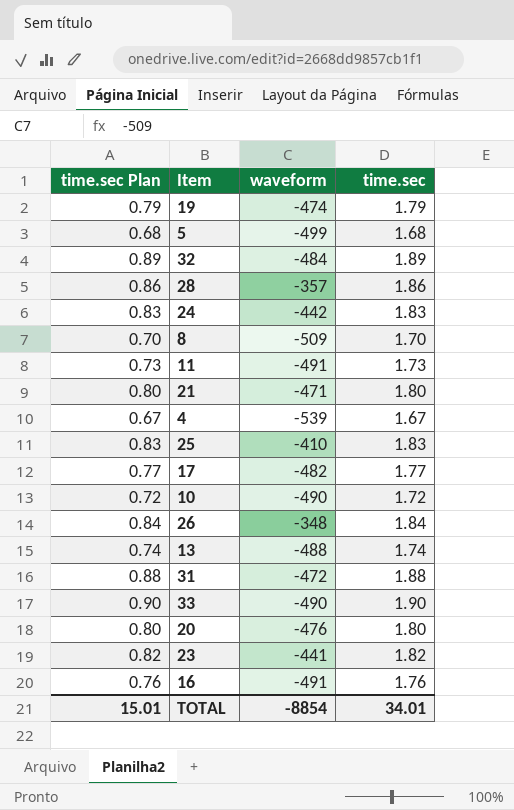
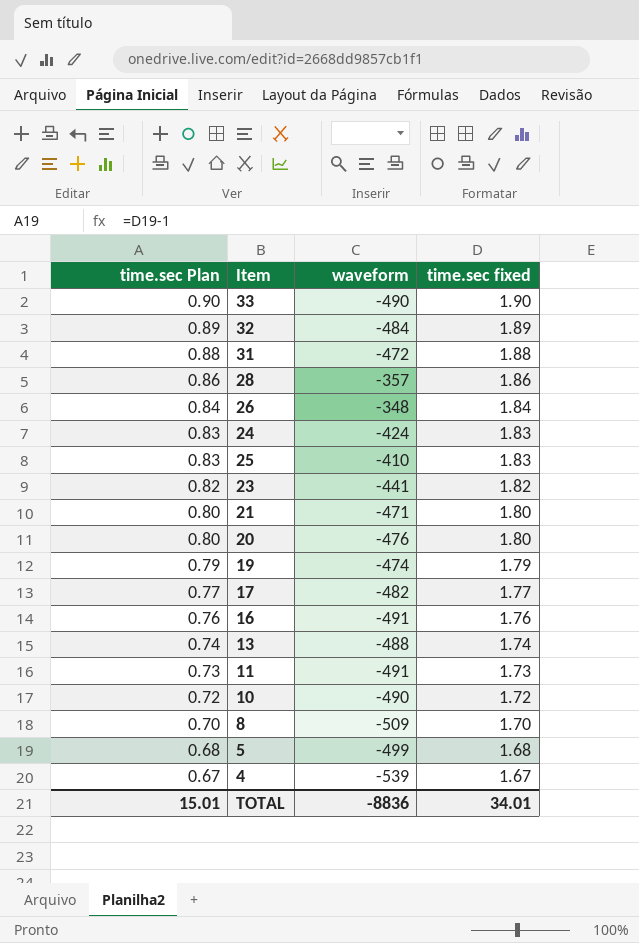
row order: none -> time.sec Plan descending
column name: time.sec -> time.sec fixed
24 | waveform: -442 -> -424
TOTAL | waveform: -8854 -> -8836

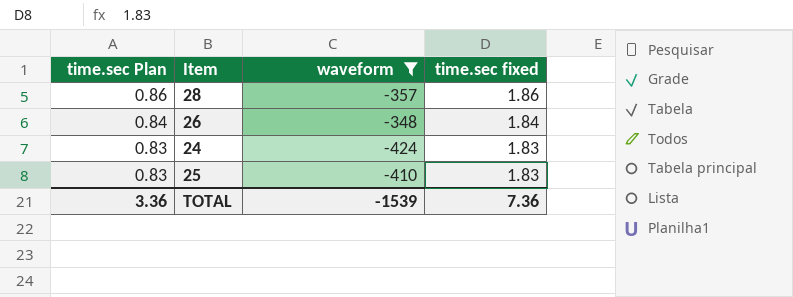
filter: none -> waveform >= -424
TOTAL | time.sec Plan: 15.01 -> 3.36
TOTAL | waveform: -8836 -> -1539
TOTAL | time.sec fixed: 34.01 -> 7.36

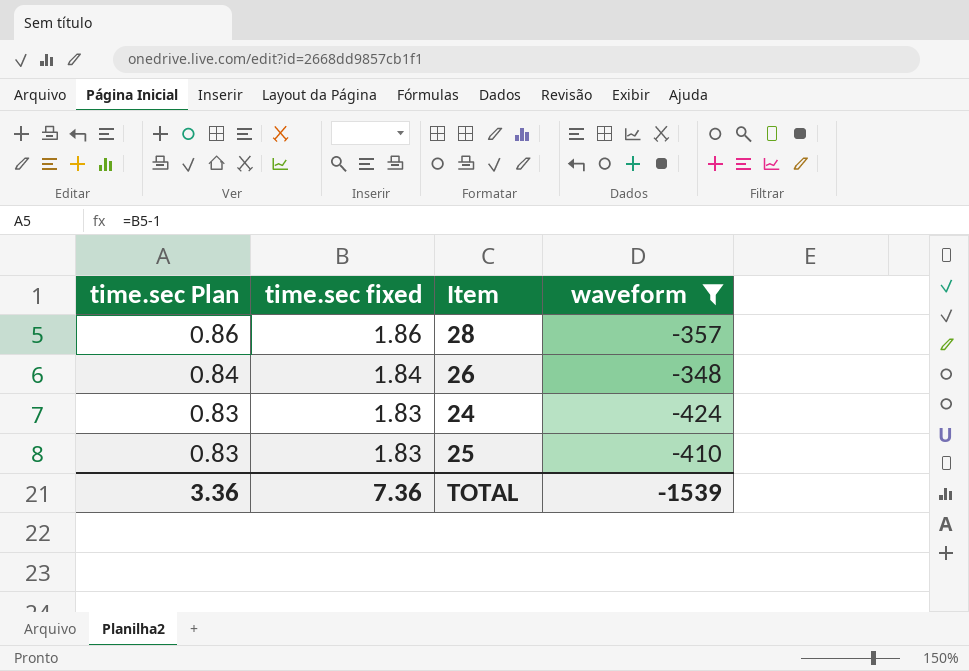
column time.sec fixed | position: 4 -> 2

